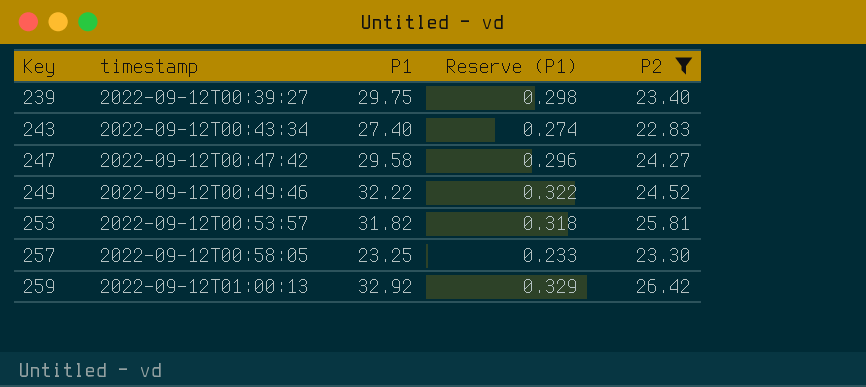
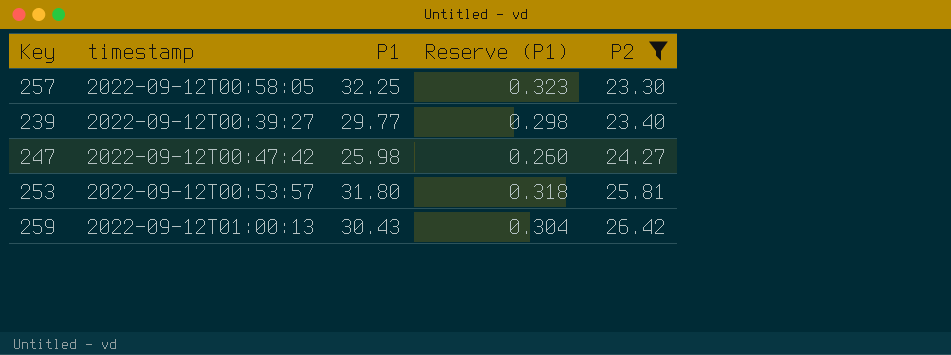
row order: Key ascending -> P2 ascending
row 243: 2022-09-12T00:43:34 | 27.40 | 0.274 | 22.83 -> none
row 249: 2022-09-12T00:49:46 | 32.22 | 0.322 | 24.52 -> none
257 | P1: 23.25 -> 32.25
257 | Reserve (P1): 0.233 -> 0.323
239 | P1: 29.75 -> 29.77
247 | P1: 29.58 -> 25.98
247 | Reserve (P1): 0.296 -> 0.260
253 | P1: 31.82 -> 31.80
259 | P1: 32.92 -> 30.43
259 | Reserve (P1): 0.329 -> 0.304

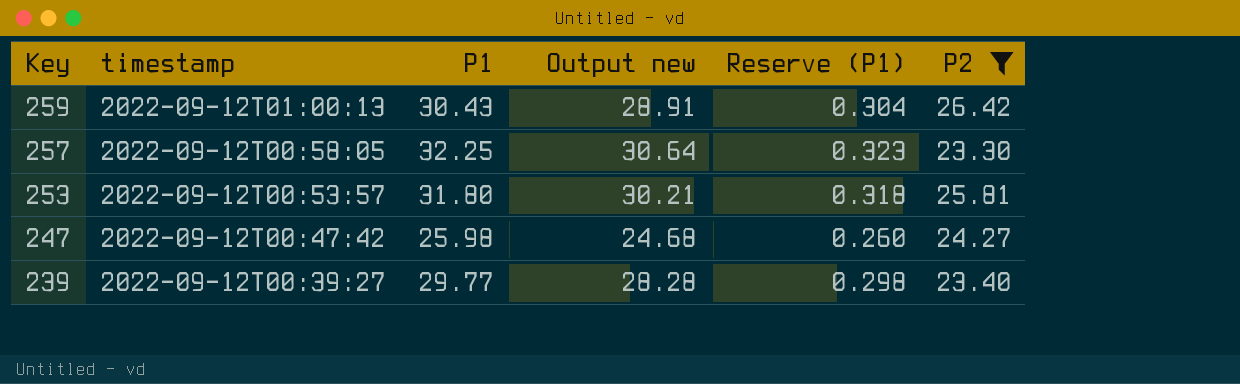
row order: P2 ascending -> Key descending
column Output new | formula: none -> [P1] * 0.95

